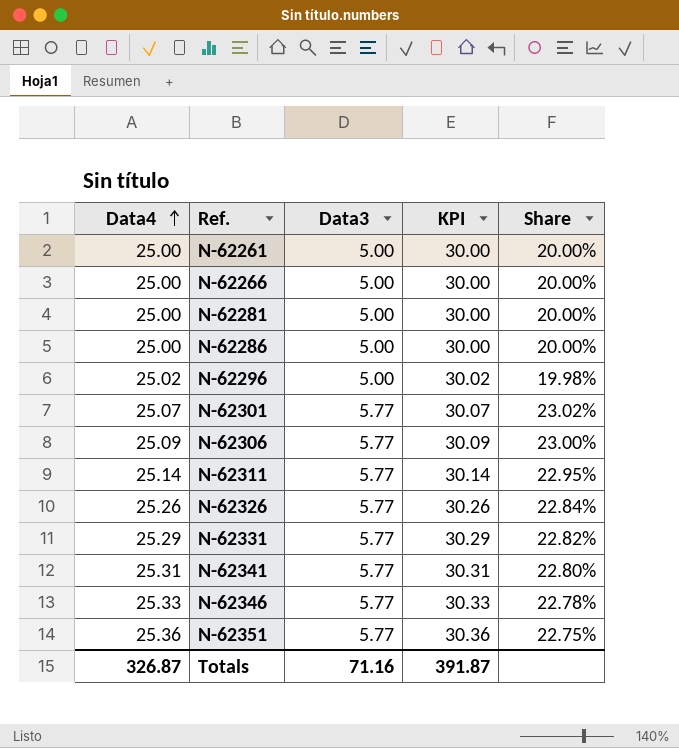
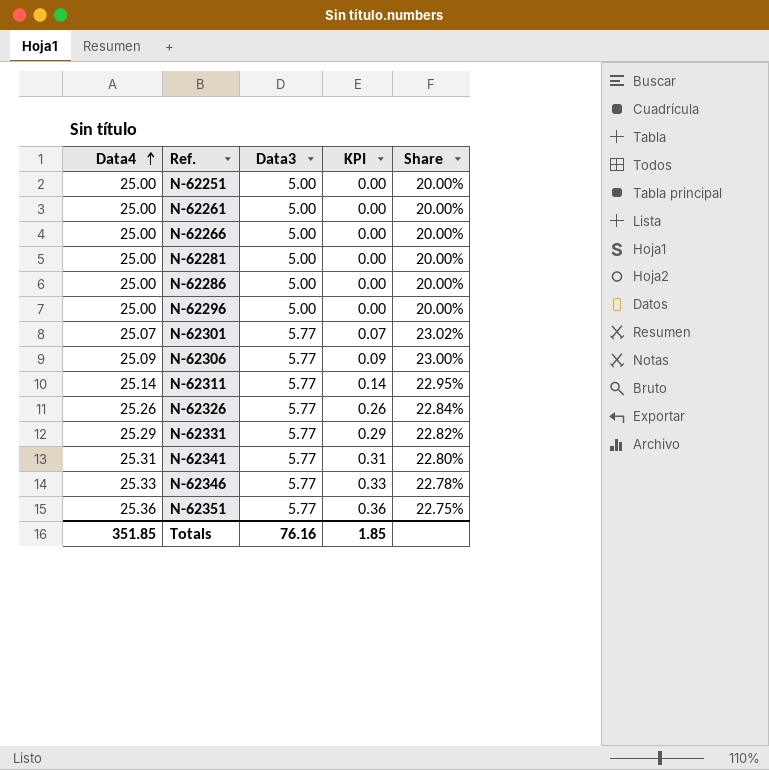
column KPI | formula: [Data4] + 5 -> [Data4] - 25
row N-62251: none -> 25.00 | 5.00 | 0.00 | 20.00%
N-62296 | Data4: 25.02 -> 25.00
N-62296 | Share: 19.98% -> 20.00%
Totals | Data4: 326.87 -> 351.85
Totals | Data3: 71.16 -> 76.16
Totals | KPI: 391.87 -> 1.85

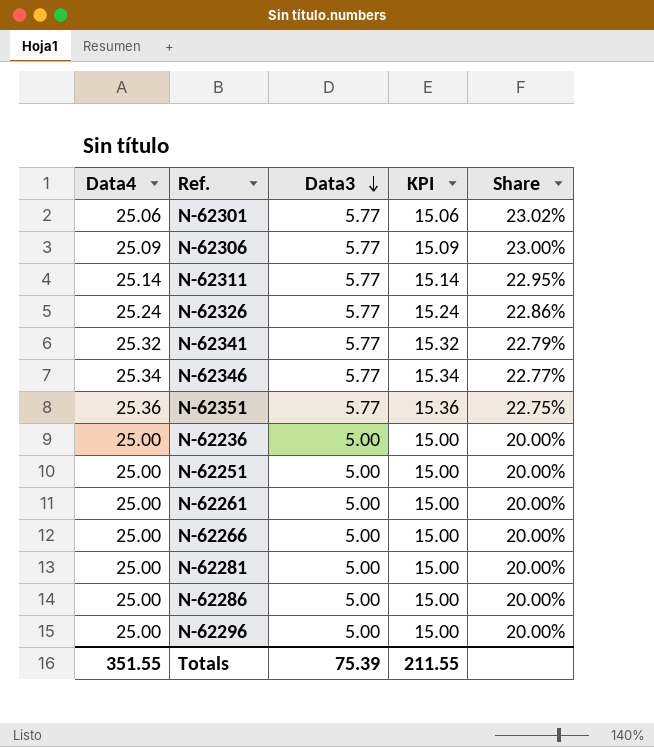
row order: Data4 ascending -> Data3 descending
column KPI | formula: [Data4] - 25 -> [Data4] - 10
row N-62331: 25.29 | 5.77 | 0.29 | 22.82% -> none
N-62301 | Data4: 25.07 -> 25.06
N-62326 | Data4: 25.26 -> 25.24
N-62326 | Share: 22.84% -> 22.86%
N-62341 | Data4: 25.31 -> 25.32
N-62341 | Share: 22.80% -> 22.79%
N-62346 | Data4: 25.33 -> 25.34
N-62346 | Share: 22.78% -> 22.77%
row N-62236: none -> 25.00 | 5.00 | 15.00 | 20.00%
Totals | Data4: 351.85 -> 351.55
Totals | Data3: 76.16 -> 75.39
Totals | KPI: 1.85 -> 211.55

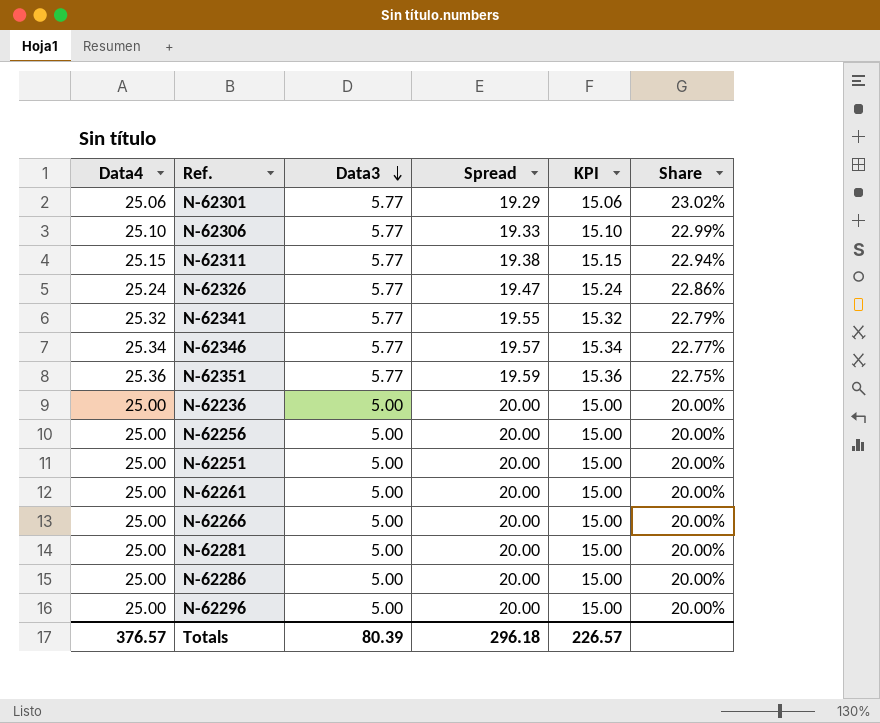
column Spread | formula: none -> [Data4] - [Data3]
N-62306 | Data4: 25.09 -> 25.10
N-62306 | KPI: 15.09 -> 15.10
N-62306 | Share: 23.00% -> 22.99%
N-62311 | Data4: 25.14 -> 25.15
N-62311 | KPI: 15.14 -> 15.15
N-62311 | Share: 22.95% -> 22.94%
row N-62256: none -> 25.00 | 5.00 | 20.00 | 15.00 | 20.00%
Totals | Data4: 351.55 -> 376.57
Totals | Data3: 75.39 -> 80.39
Totals | KPI: 211.55 -> 226.57

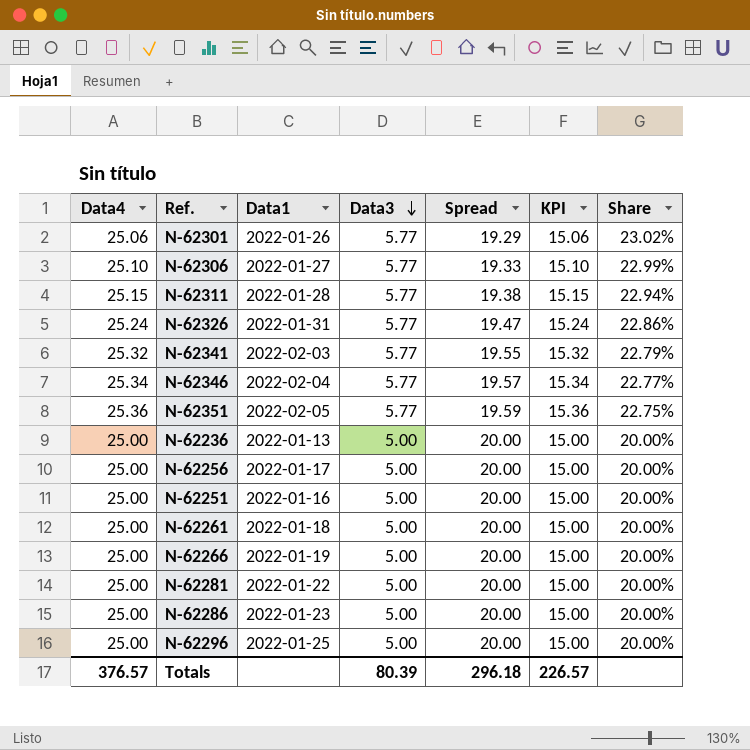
column Data1 | position: none -> 3

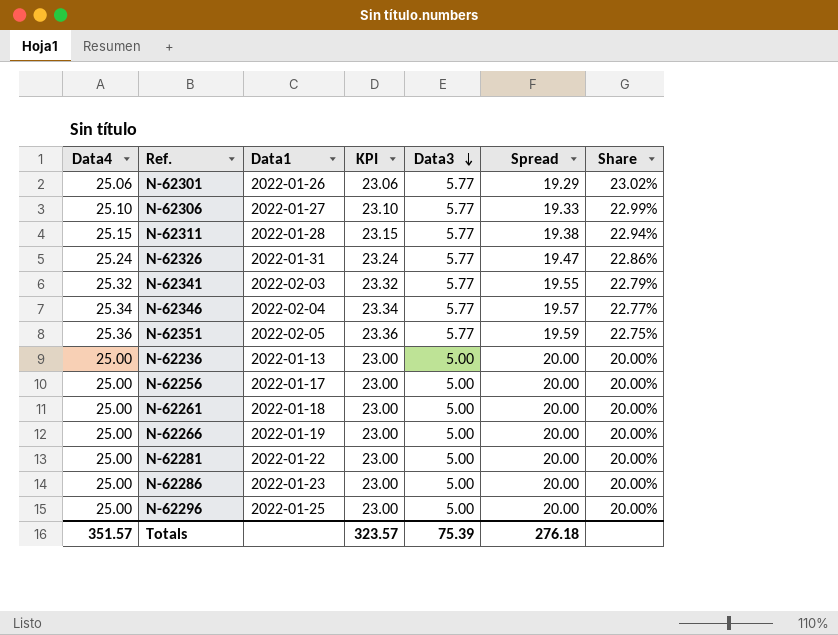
column KPI | formula: [Data4] - 10 -> [Data4] - 2
column KPI | position: 6 -> 4
row N-62251: 25.00 | 2022-01-16 | 5.00 | 20.00 | 15.00 | 20.00% -> none
Totals | Data4: 376.57 -> 351.57
Totals | KPI: 226.57 -> 323.57
Totals | Data3: 80.39 -> 75.39
Totals | Spread: 296.18 -> 276.18

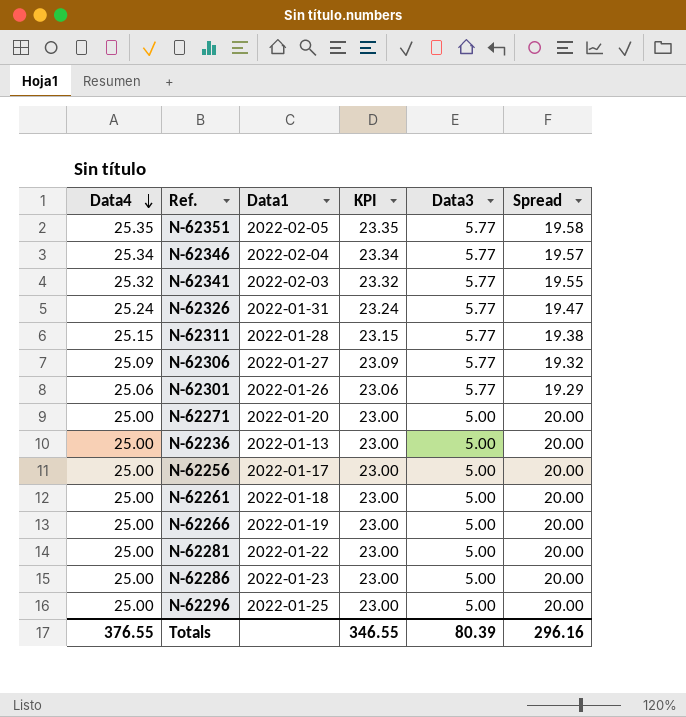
row order: Data3 descending -> Data4 descending
column Share | formula: [Data3] / [Data4] -> none
N-62351 | Data4: 25.36 -> 25.35
N-62351 | KPI: 23.36 -> 23.35
N-62351 | Spread: 19.59 -> 19.58
N-62306 | Data4: 25.10 -> 25.09
N-62306 | KPI: 23.10 -> 23.09
N-62306 | Spread: 19.33 -> 19.32
row N-62271: none -> 25.00 | 2022-01-20 | 23.00 | 5.00 | 20.00
Totals | Data4: 351.57 -> 376.55
Totals | KPI: 323.57 -> 346.55
Totals | Data3: 75.39 -> 80.39
Totals | Spread: 276.18 -> 296.16

